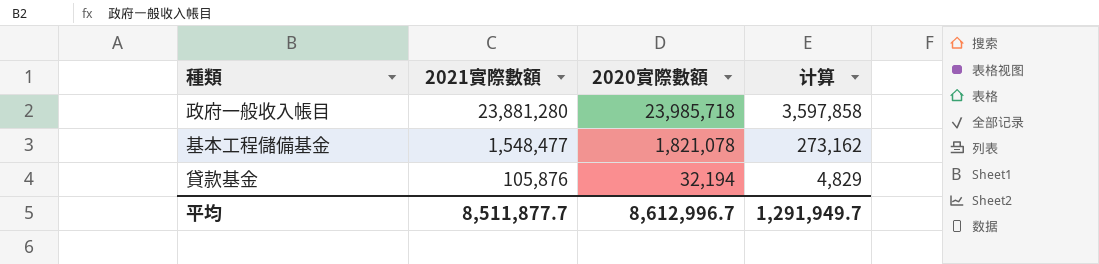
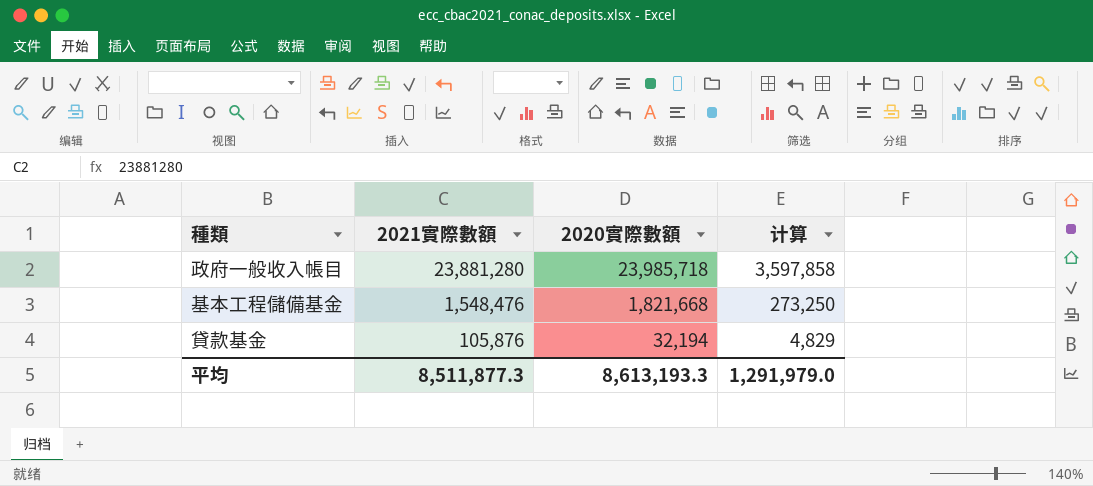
基本工程儲備基金 | 2021實際數額: 1,548,477 -> 1,548,476
基本工程儲備基金 | 2020實際數額: 1,821,078 -> 1,821,668
基本工程儲備基金 | 计算: 273,162 -> 273,250
平均 | 2021實際數額: 8,511,877.7 -> 8,511,877.3
平均 | 2020實際數額: 8,612,996.7 -> 8,613,193.3
平均 | 计算: 1,291,949.7 -> 1,291,979.0

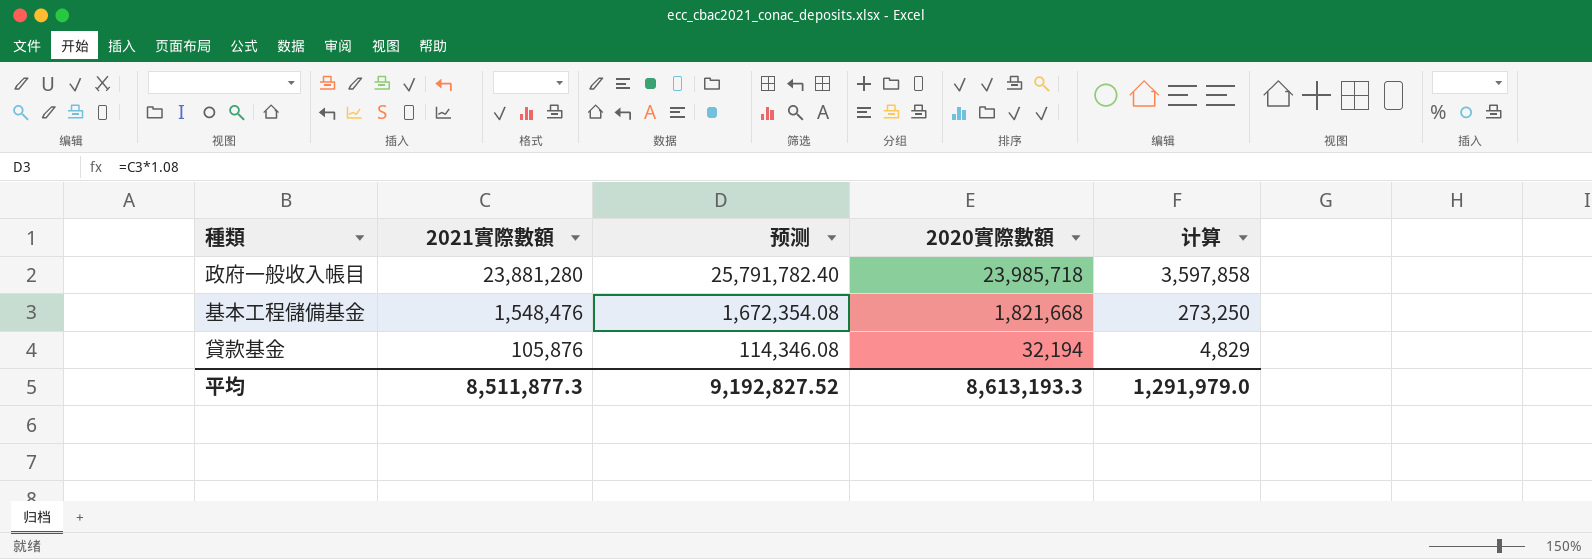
column 预测 | formula: none -> [2021實際數額] * 1.08

